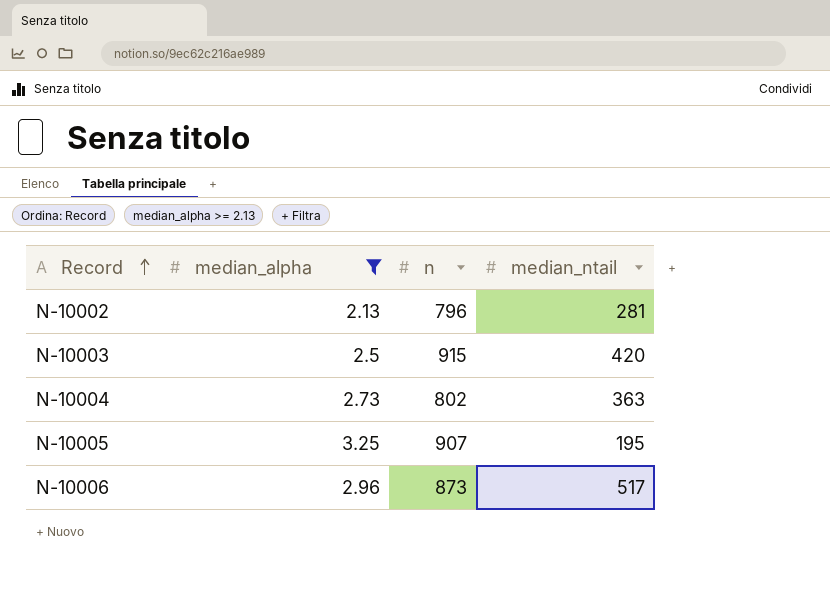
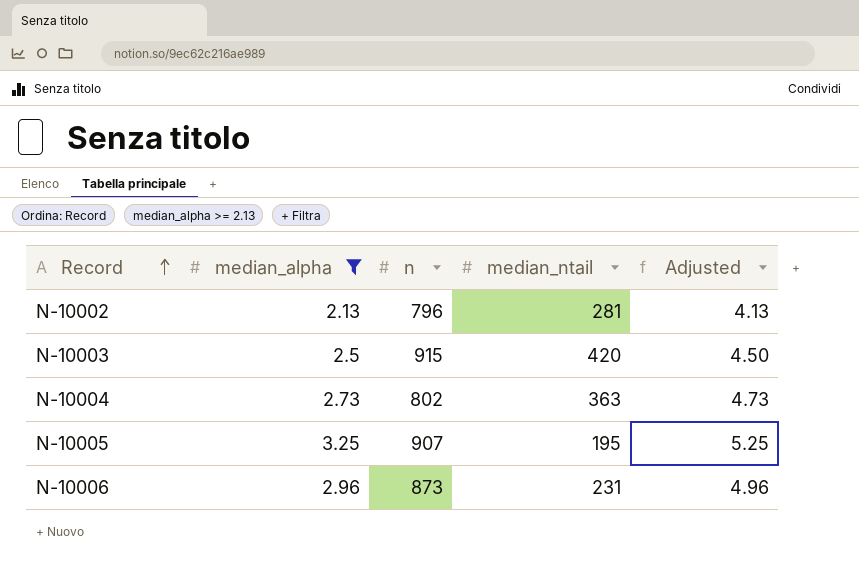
column Adjusted | formula: none -> [median_alpha] + 2
N-10006 | median_ntail: 517 -> 231

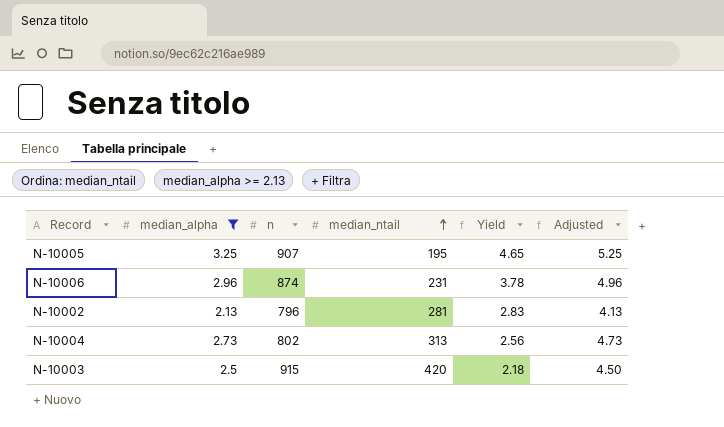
row order: Record ascending -> median_ntail ascending
column Yield | formula: none -> [n] / [median_ntail]
N-10006 | n: 873 -> 874
N-10004 | median_ntail: 363 -> 313

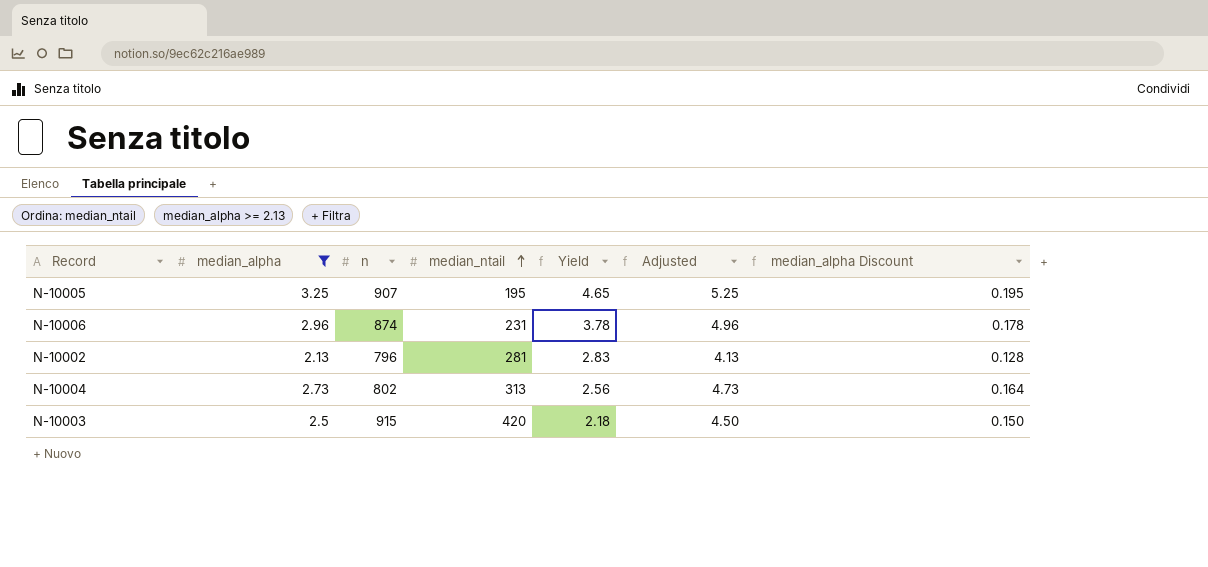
column median_alpha Discount | formula: none -> [median_alpha] * 0.06

